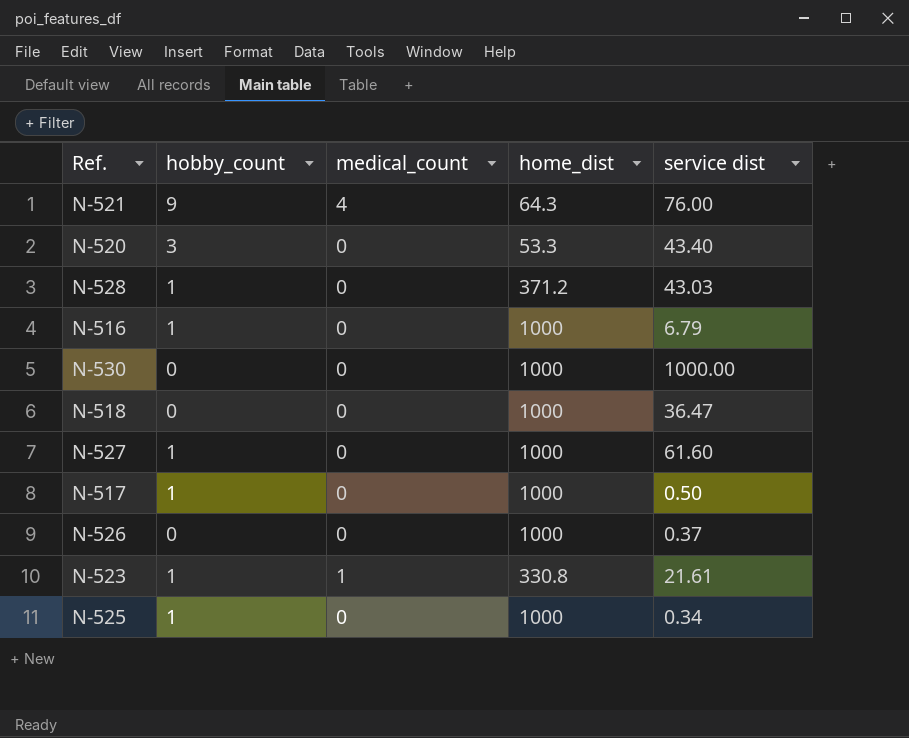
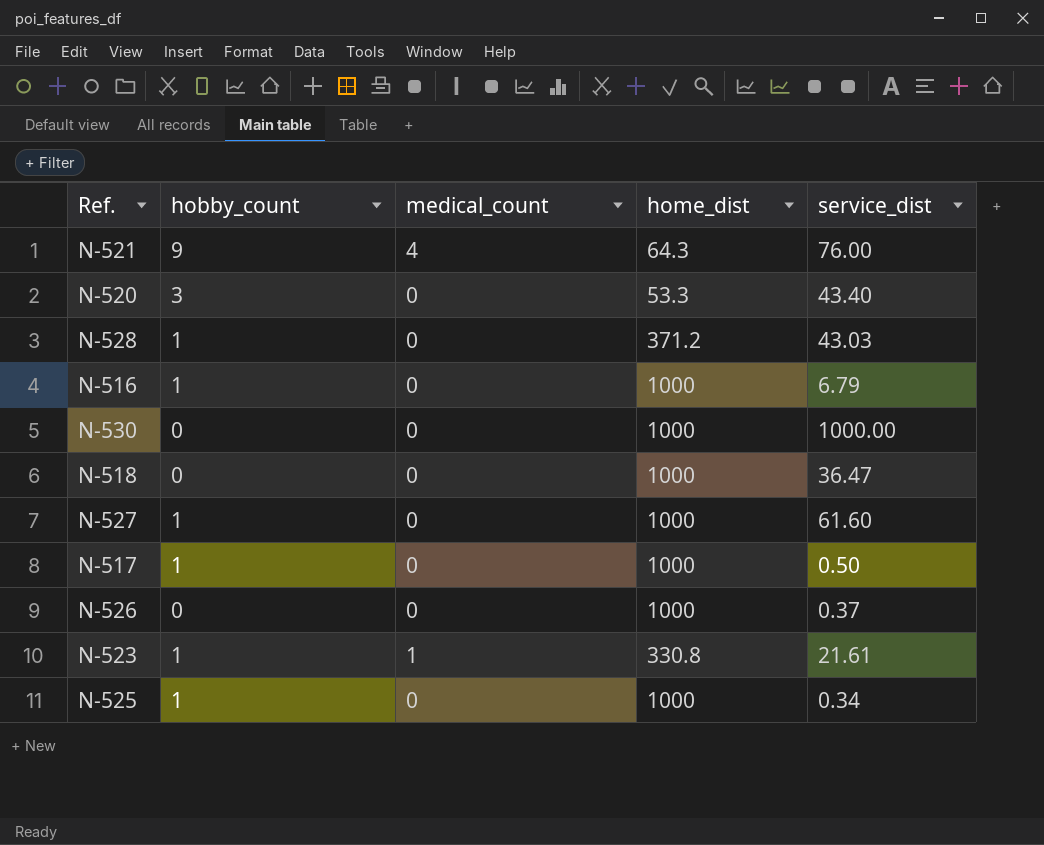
column name: service dist -> service_dist

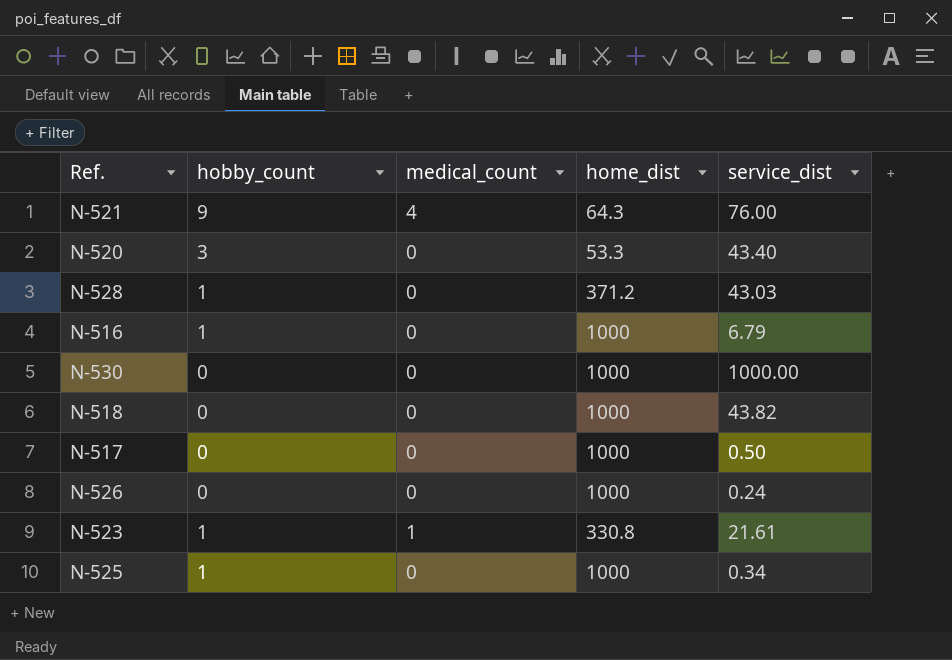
row N-527: 1 | 0 | 1000 | 61.60 -> none
N-518 | service_dist: 36.47 -> 43.82
N-517 | hobby_count: 1 -> 0
N-526 | service_dist: 0.37 -> 0.24

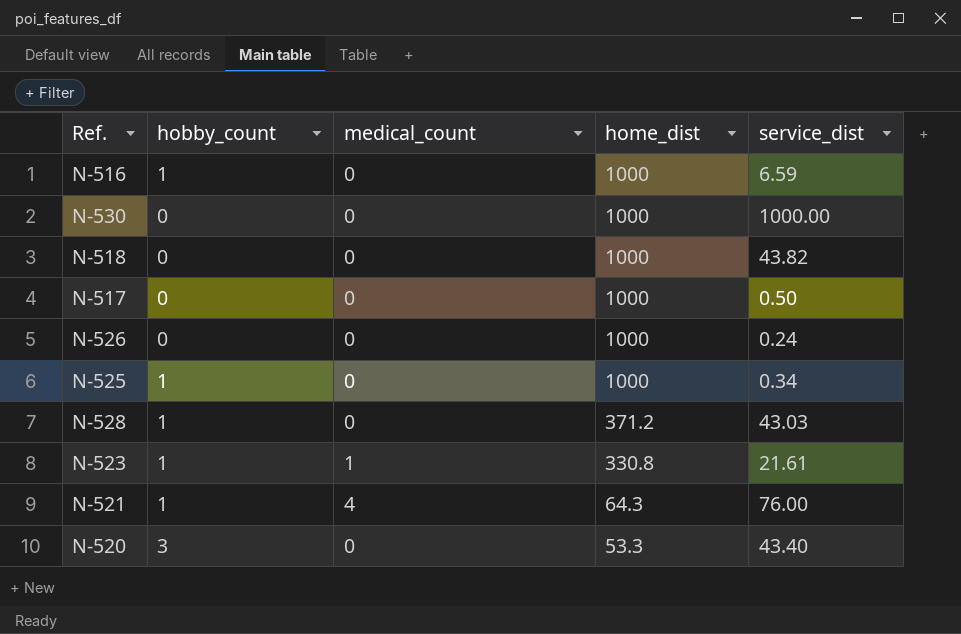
row order: none -> home_dist descending
N-516 | service_dist: 6.79 -> 6.59
N-521 | hobby_count: 9 -> 1

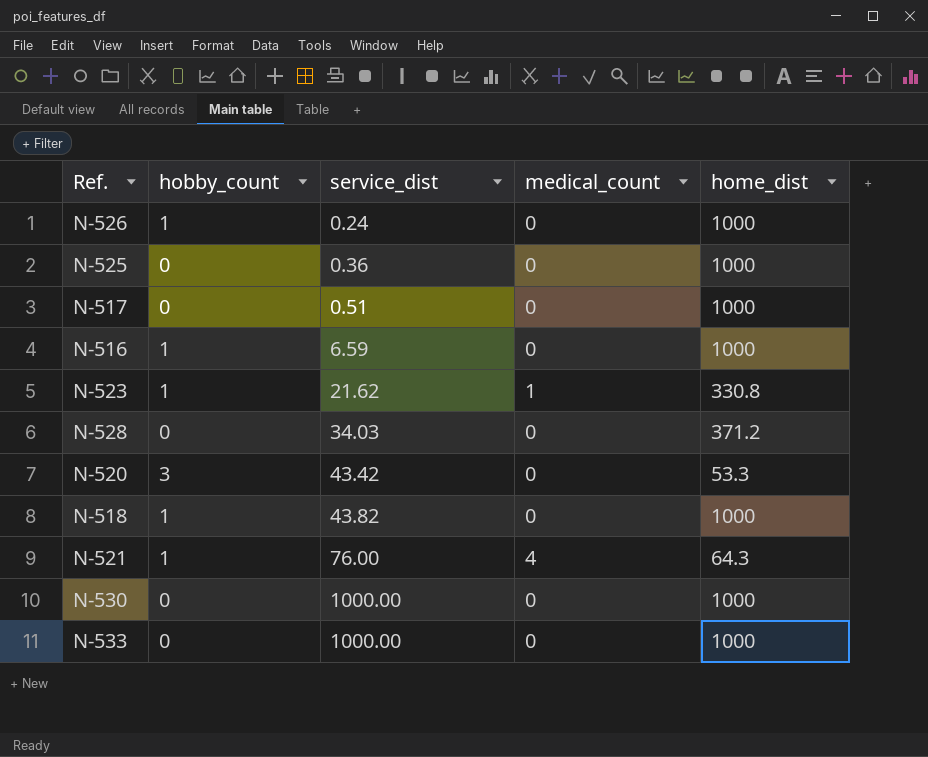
row order: home_dist descending -> service_dist ascending
column service_dist | position: 5 -> 3
N-526 | hobby_count: 0 -> 1
N-525 | hobby_count: 1 -> 0
N-525 | service_dist: 0.34 -> 0.36
N-517 | service_dist: 0.50 -> 0.51
N-523 | service_dist: 21.61 -> 21.62
N-528 | hobby_count: 1 -> 0
N-528 | service_dist: 43.03 -> 34.03
N-520 | service_dist: 43.40 -> 43.42
N-518 | hobby_count: 0 -> 1
row N-533: none -> 0 | 1000.00 | 0 | 1000

